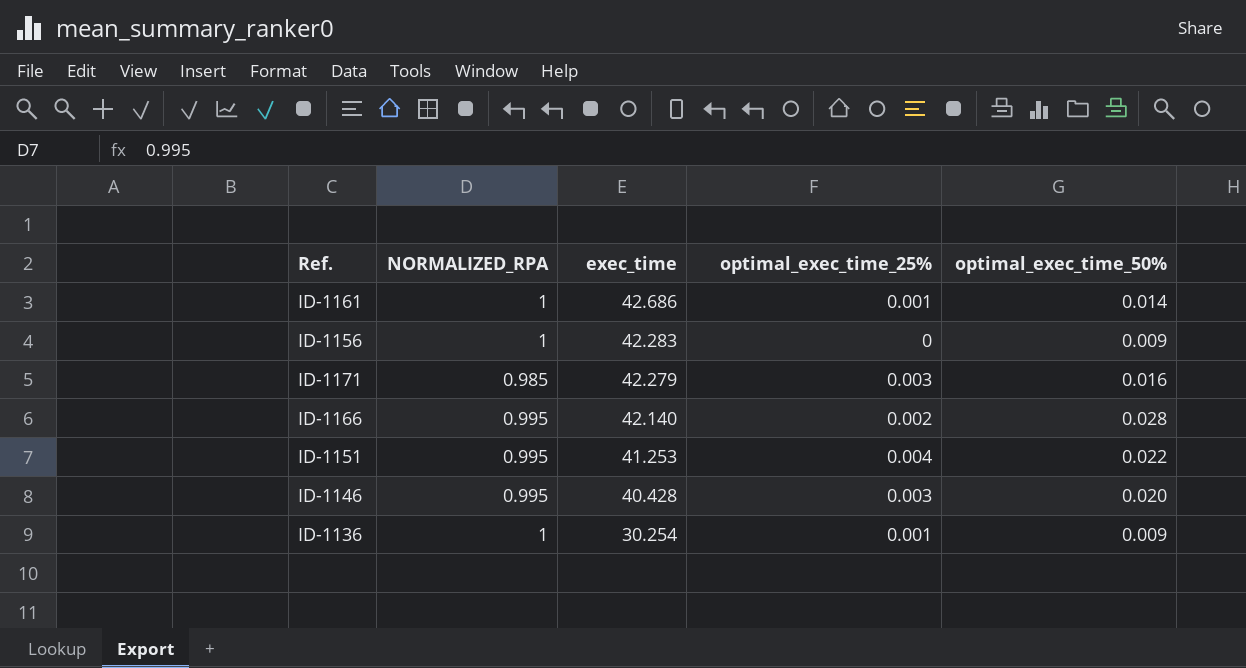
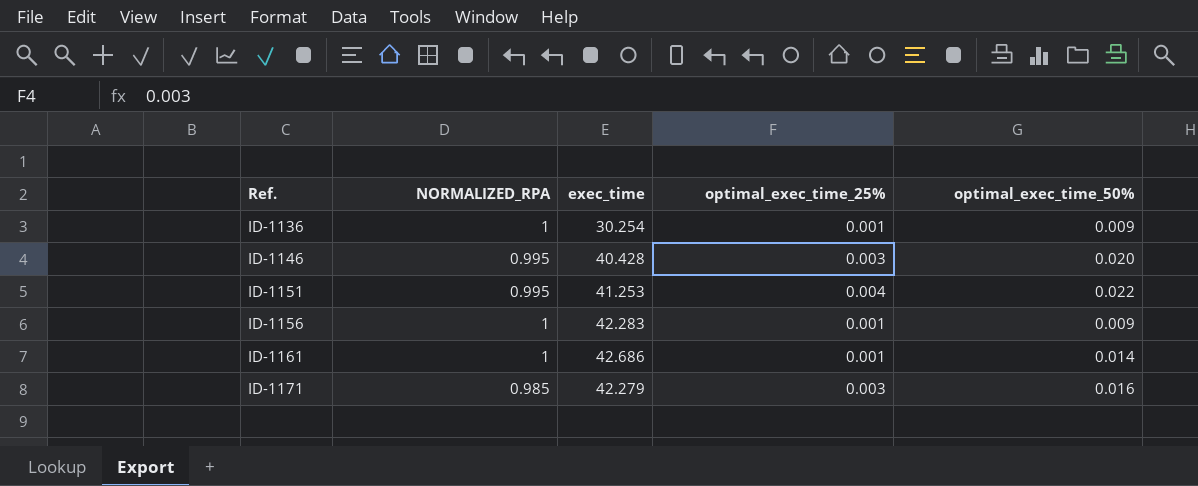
row order: exec_time descending -> Ref. ascending
row ID-1166: 0.995 | 42.140 | 0.002 | 0.028 -> none
ID-1156 | optimal_exec_time_25%: 0 -> 0.001

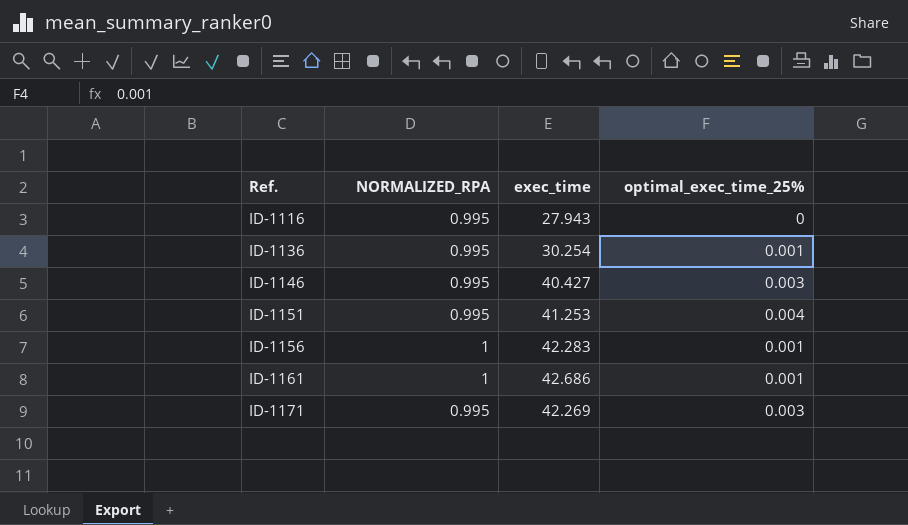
column optimal_exec_time_50% | position: 5 -> none
row ID-1116: none -> 0.995 | 27.943 | 0
ID-1136 | NORMALIZED_RPA: 1 -> 0.995
ID-1146 | exec_time: 40.428 -> 40.427
ID-1171 | NORMALIZED_RPA: 0.985 -> 0.995
ID-1171 | exec_time: 42.279 -> 42.269

